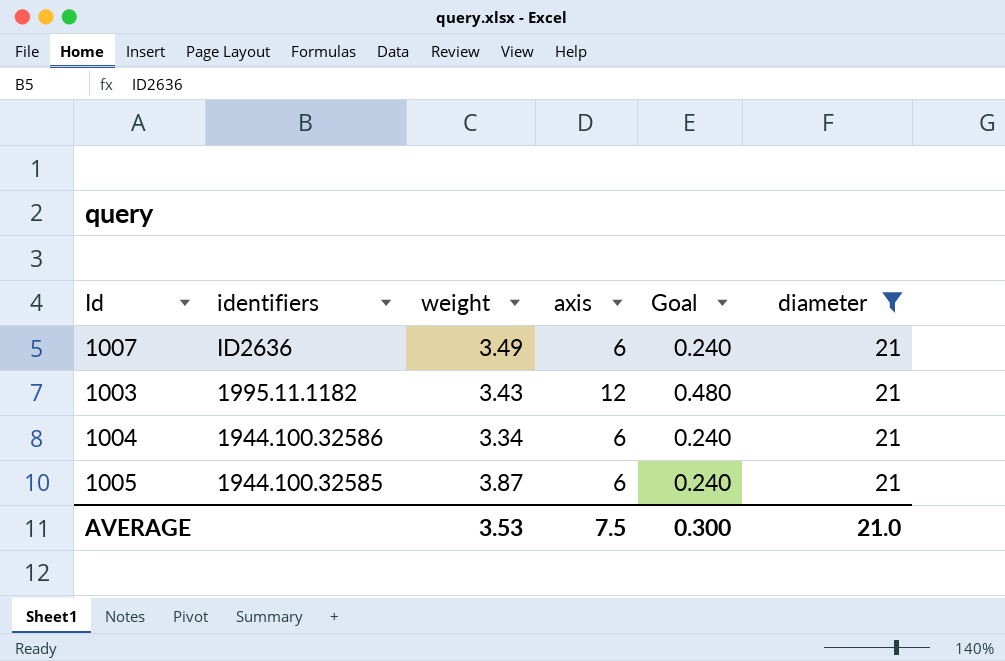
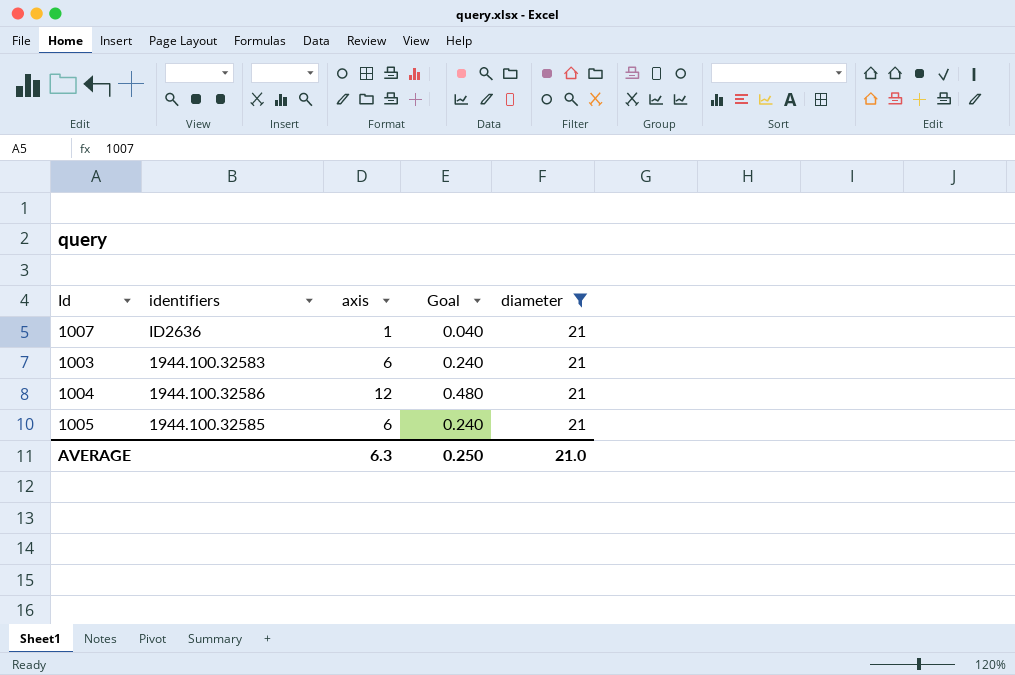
column weight | position: 3 -> none
1007 | axis: 6 -> 1
1007 | Goal: 0.240 -> 0.040
1003 | identifiers: 1995.11.1182 -> 1944.100.32583
1003 | axis: 12 -> 6
1003 | Goal: 0.480 -> 0.240
1004 | axis: 6 -> 12
1004 | Goal: 0.240 -> 0.480
AVERAGE | axis: 7.5 -> 6.3
AVERAGE | Goal: 0.300 -> 0.250

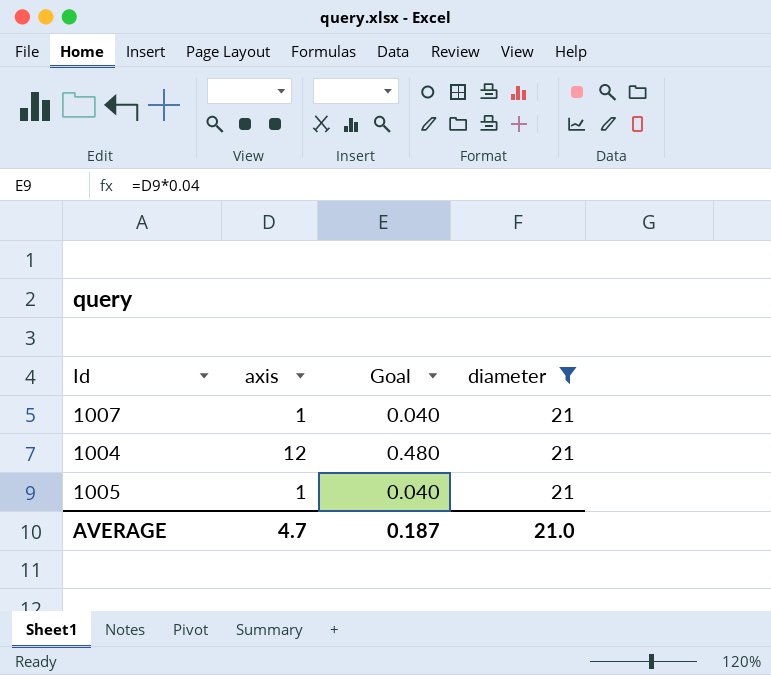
column identifiers | position: 2 -> none
row 1003: 1944.100.32583 | 6 | 0.240 | 21 -> none
1005 | axis: 6 -> 1
1005 | Goal: 0.240 -> 0.040
AVERAGE | axis: 6.3 -> 4.7
AVERAGE | Goal: 0.250 -> 0.187

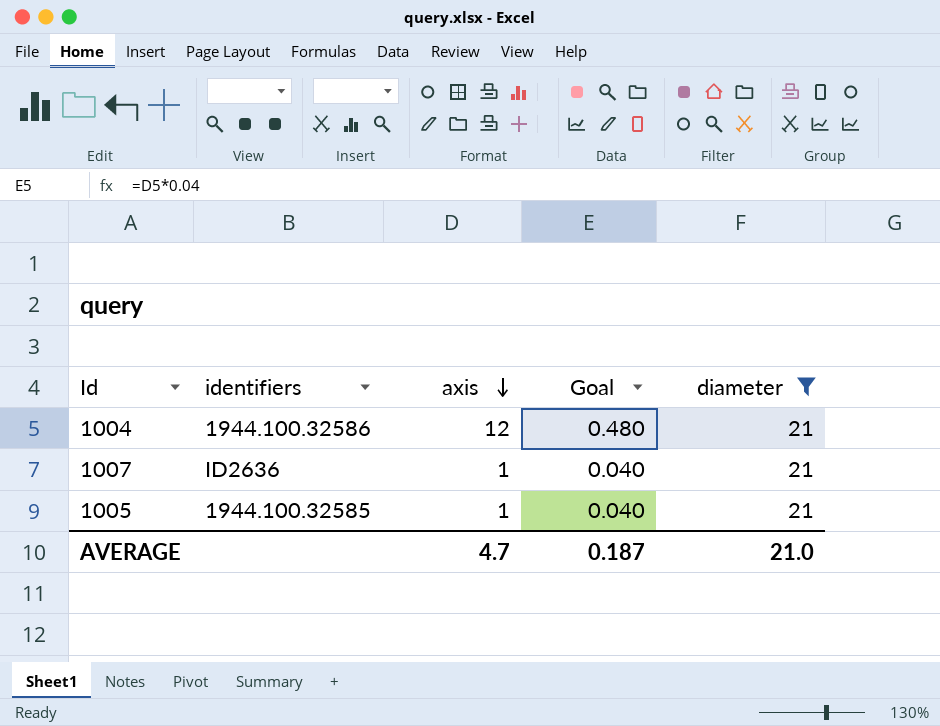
row order: none -> axis descending
column identifiers | position: none -> 2

